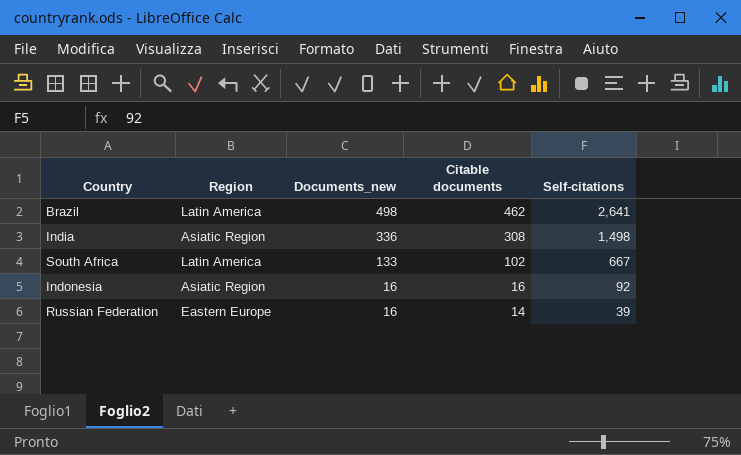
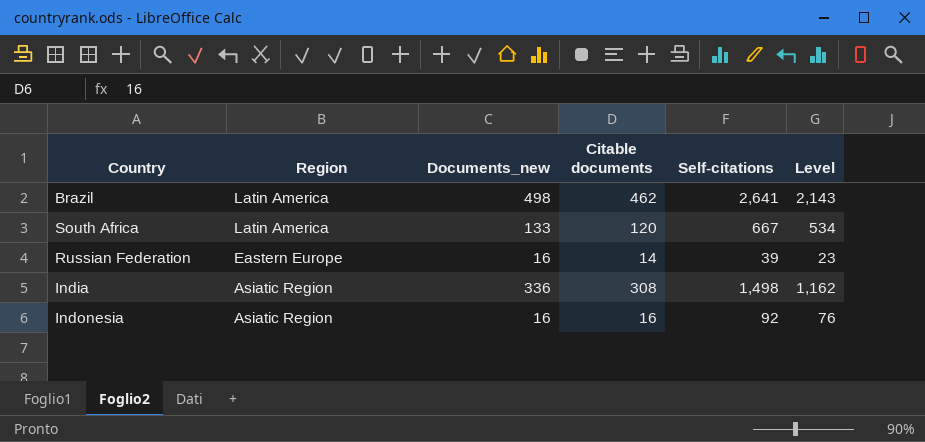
row order: Documents_new descending -> Region descending
column Level | formula: none -> [Self-citations] - [Documents_new]
South Africa | Citable documents: 102 -> 120

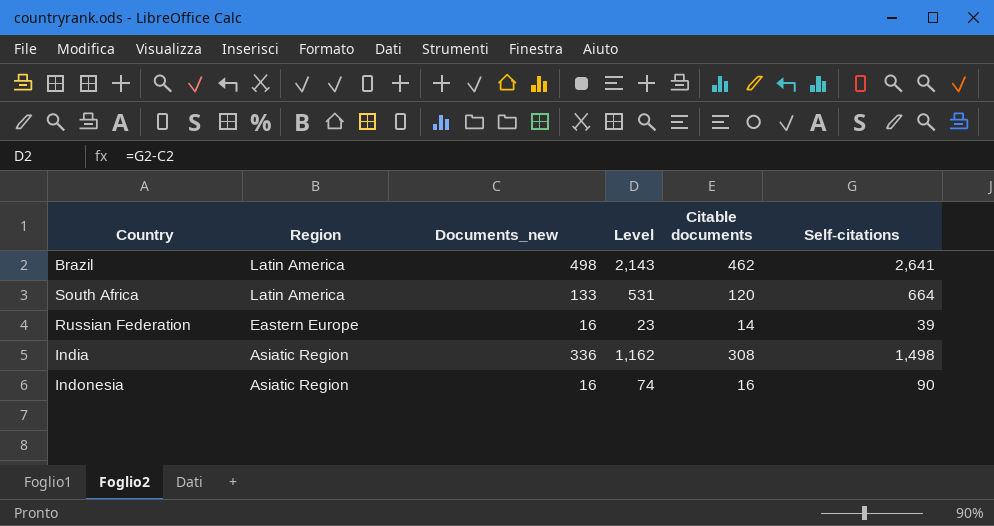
column Level | position: 6 -> 4
South Africa | Level: 534 -> 531
South Africa | Self-citations: 667 -> 664
Indonesia | Level: 76 -> 74
Indonesia | Self-citations: 92 -> 90

